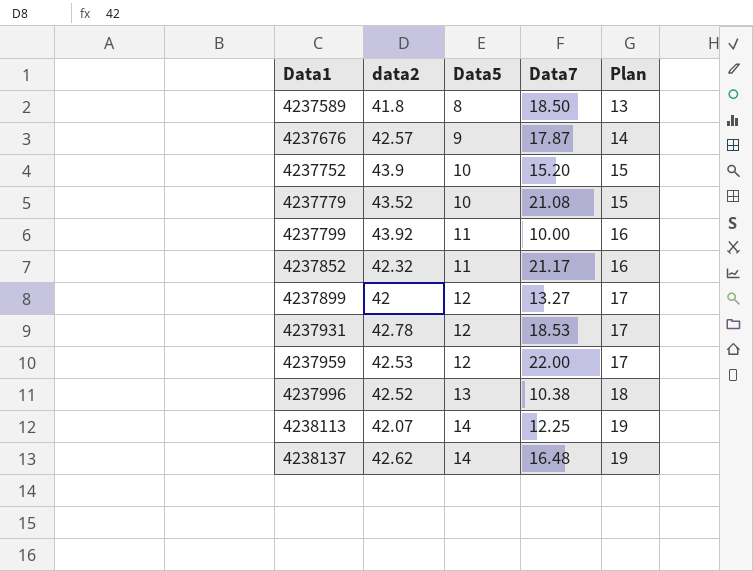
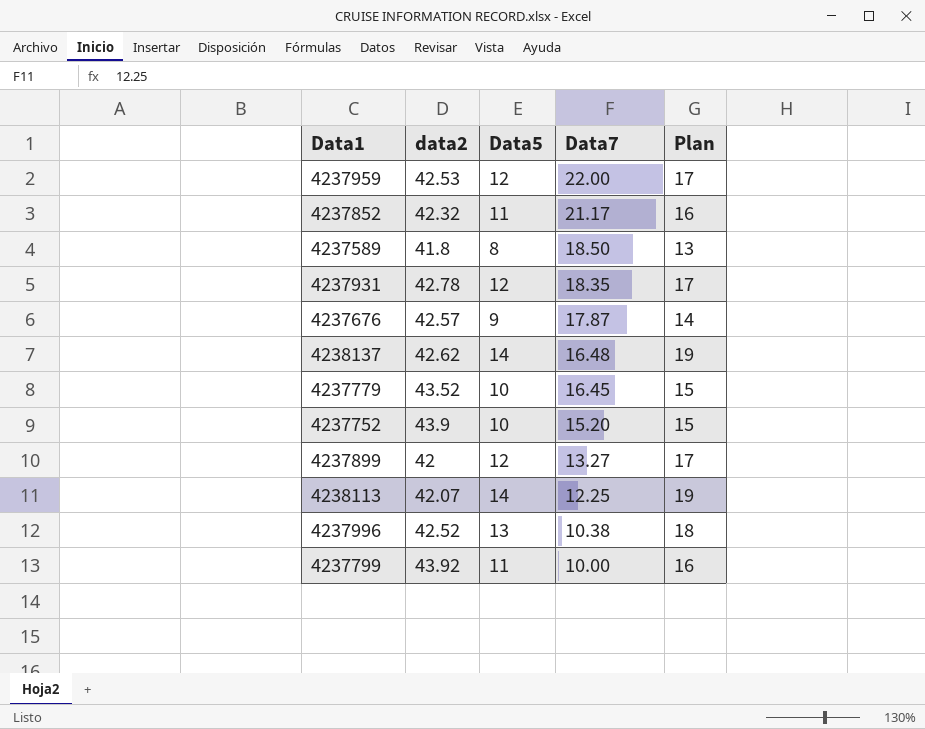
row order: Data1 ascending -> Data7 descending
4237931 | Data7: 18.53 -> 18.35
4237779 | Data7: 21.08 -> 16.45

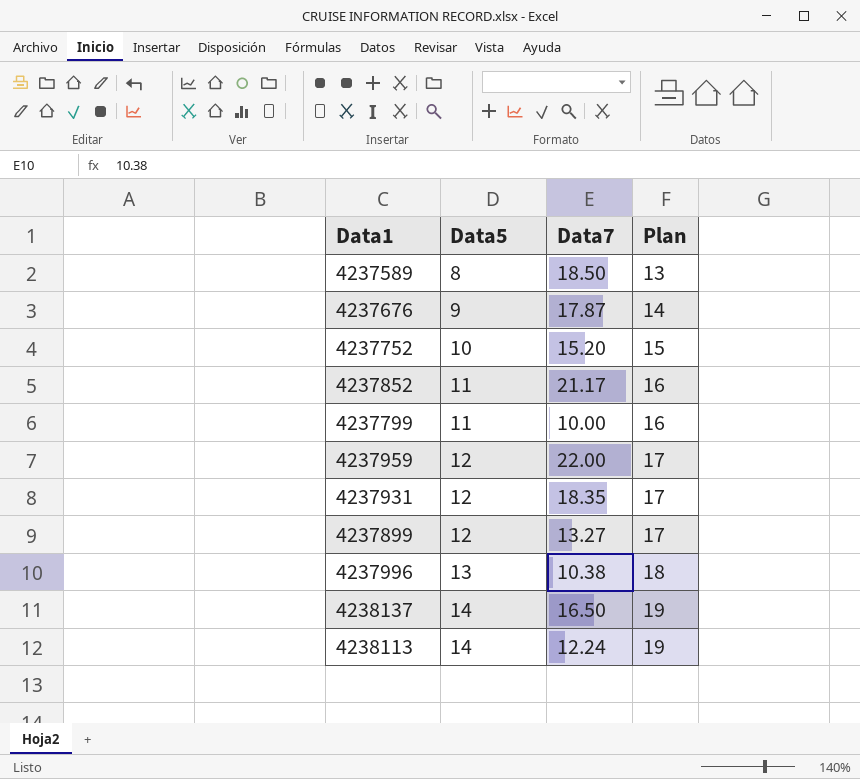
row order: Data7 descending -> Data5 ascending
column data2 | position: 2 -> none
row 4237779: 43.52 | 10 | 16.45 | 15 -> none
4238137 | Data7: 16.48 -> 16.50
4238113 | Data7: 12.25 -> 12.24

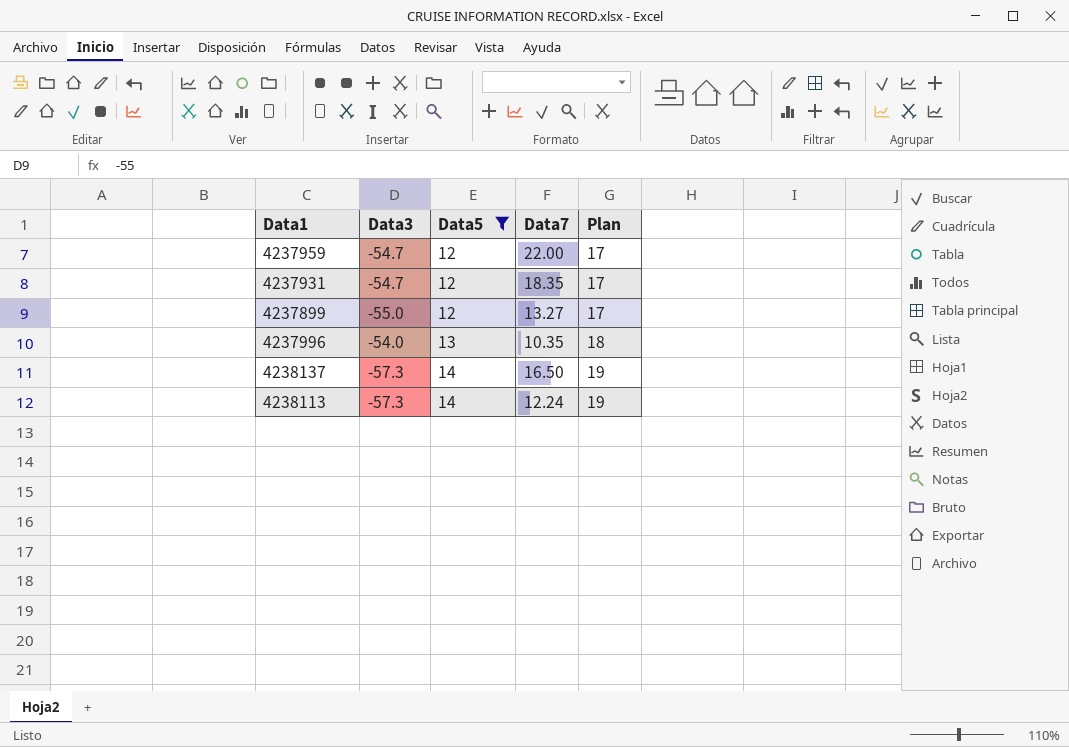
filter: none -> Data5 >= 12
column Data3 | position: none -> 2
4237996 | Data7: 10.38 -> 10.35

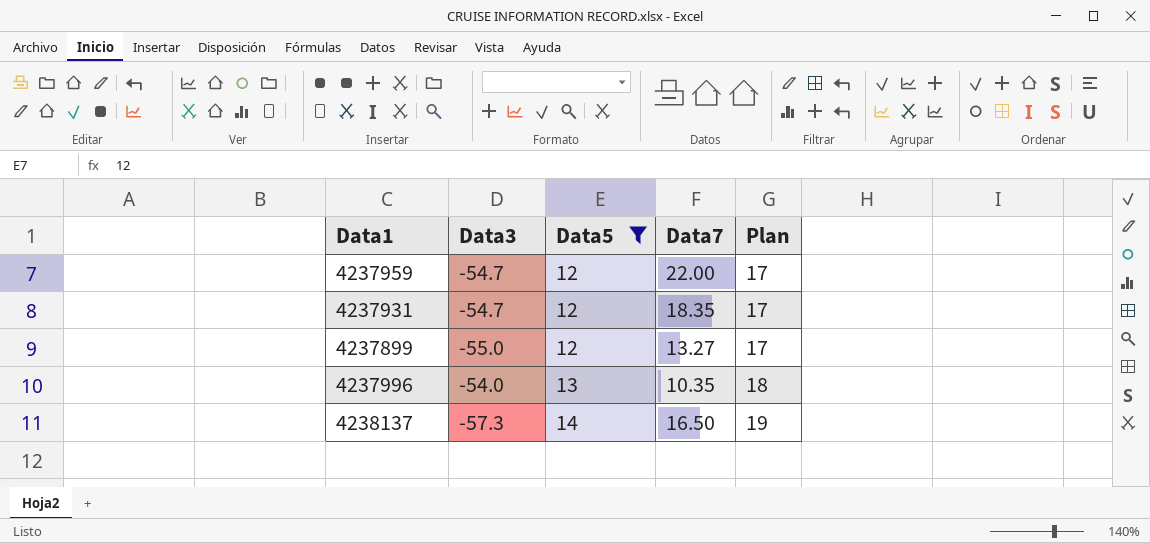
row 4238113: -57.3 | 14 | 12.24 | 19 -> none

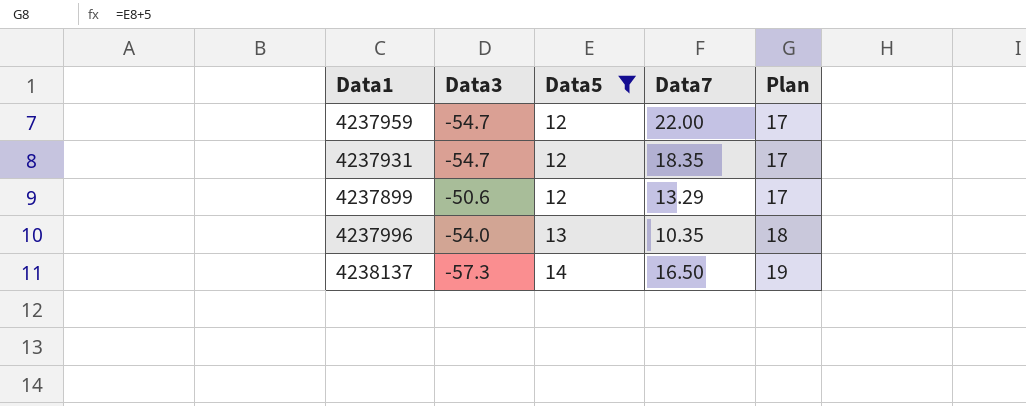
4237899 | Data3: -55.0 -> -50.6
4237899 | Data7: 13.27 -> 13.29

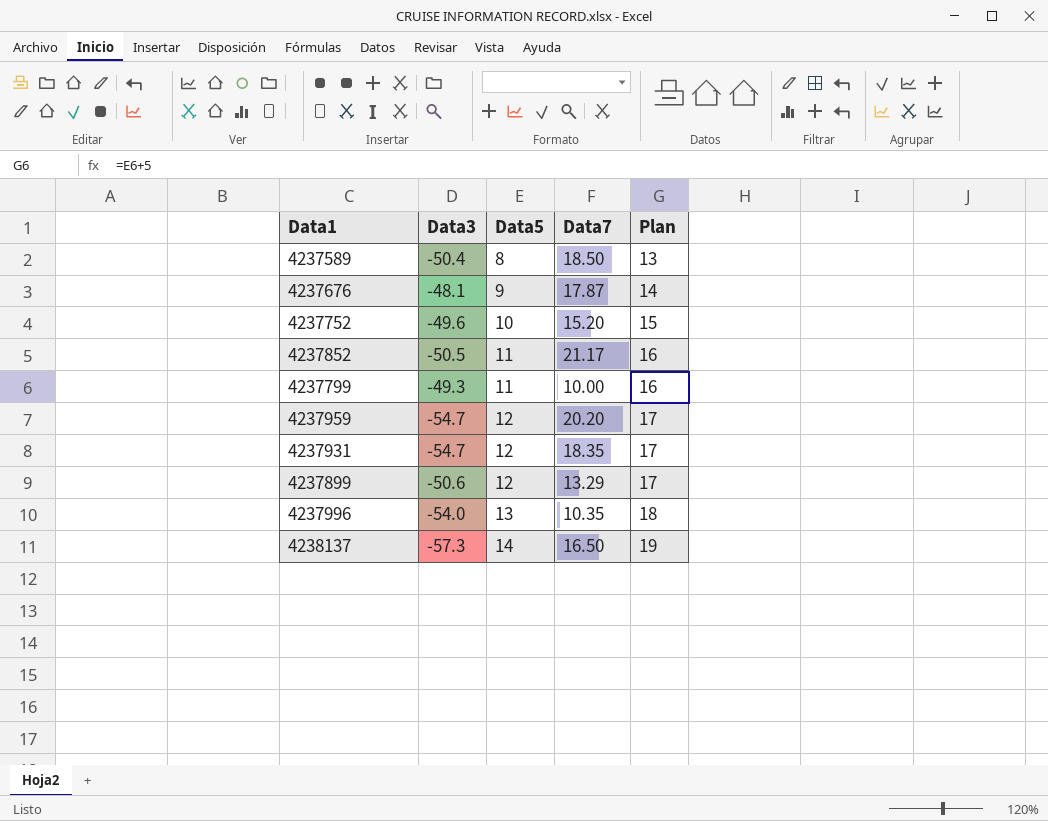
filter: Data5 >= 12 -> none
4237959 | Data7: 22.00 -> 20.20

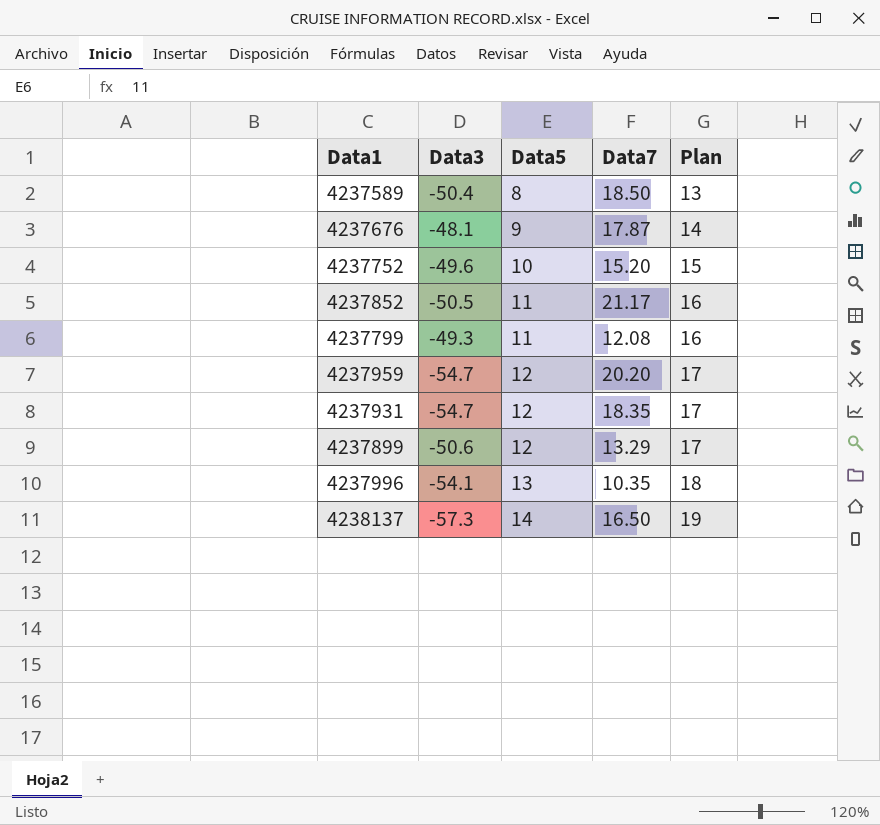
4237799 | Data7: 10.00 -> 12.08
4237996 | Data3: -54.0 -> -54.1

